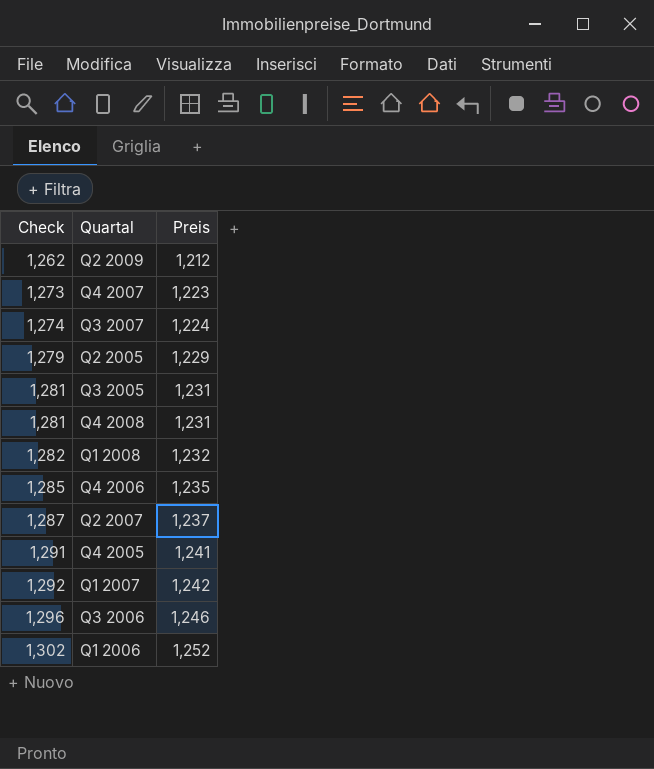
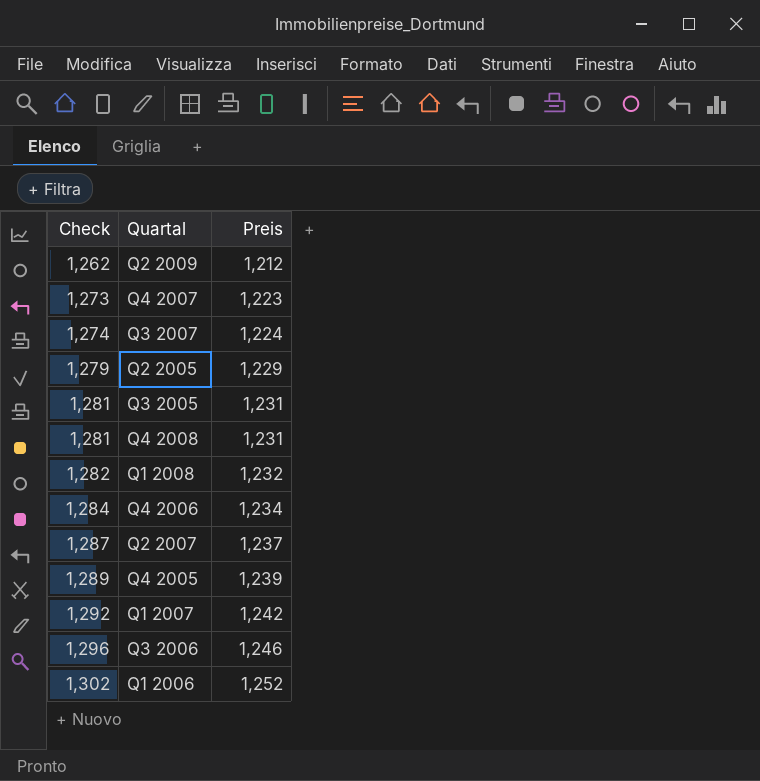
Q4 2006 | Check: 1,285 -> 1,284
Q4 2006 | Preis: 1,235 -> 1,234
Q4 2005 | Check: 1,291 -> 1,289
Q4 2005 | Preis: 1,241 -> 1,239

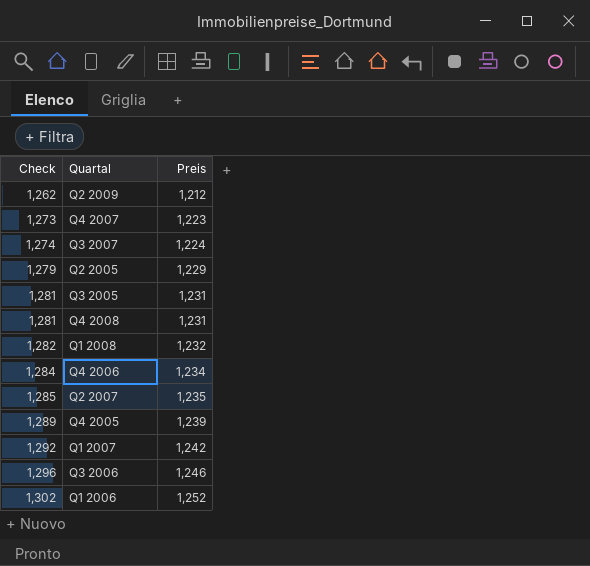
Q2 2007 | Check: 1,287 -> 1,285
Q2 2007 | Preis: 1,237 -> 1,235

